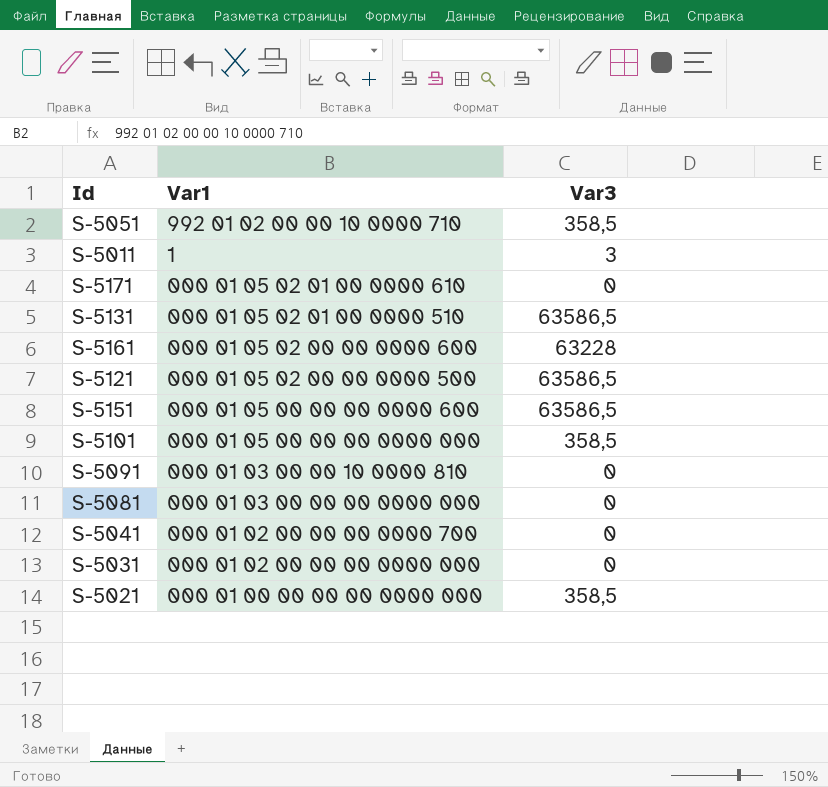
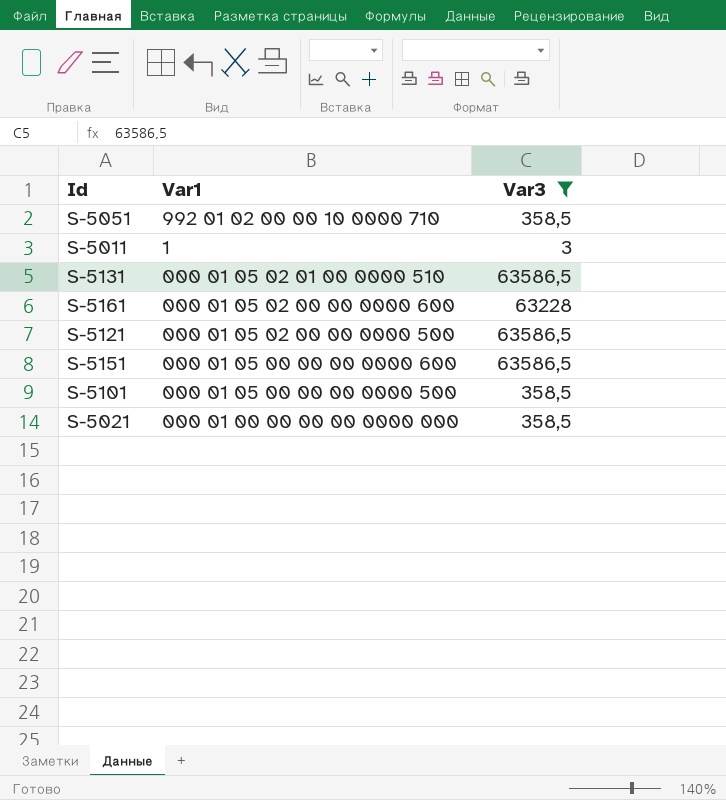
filter: none -> Var3 != 0
S-5101 | Var1: 000 01 05 00 00 00 0000 000 -> 000 01 05 00 00 00 0000 500

